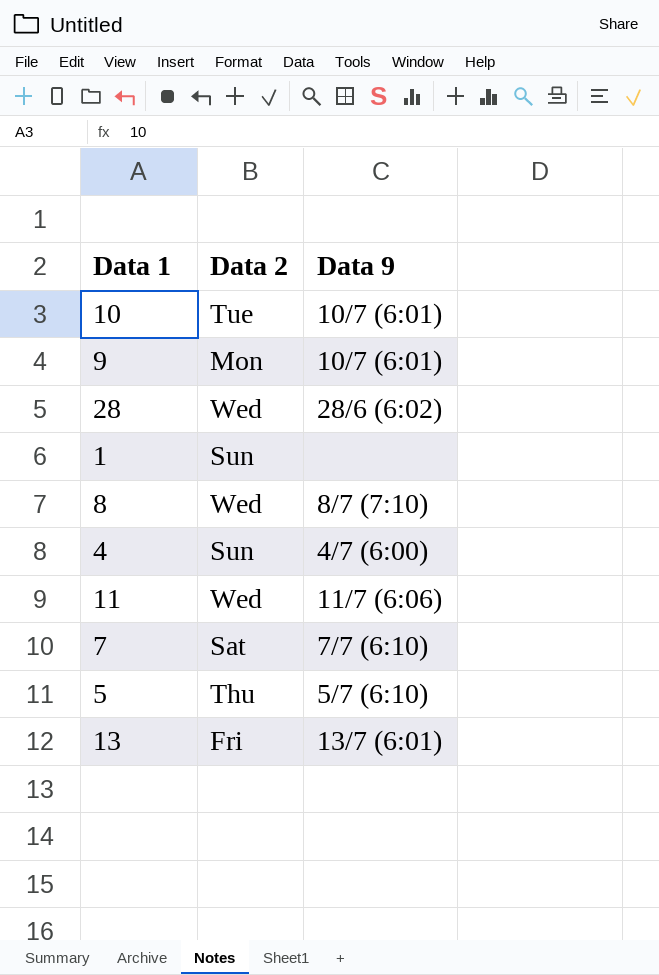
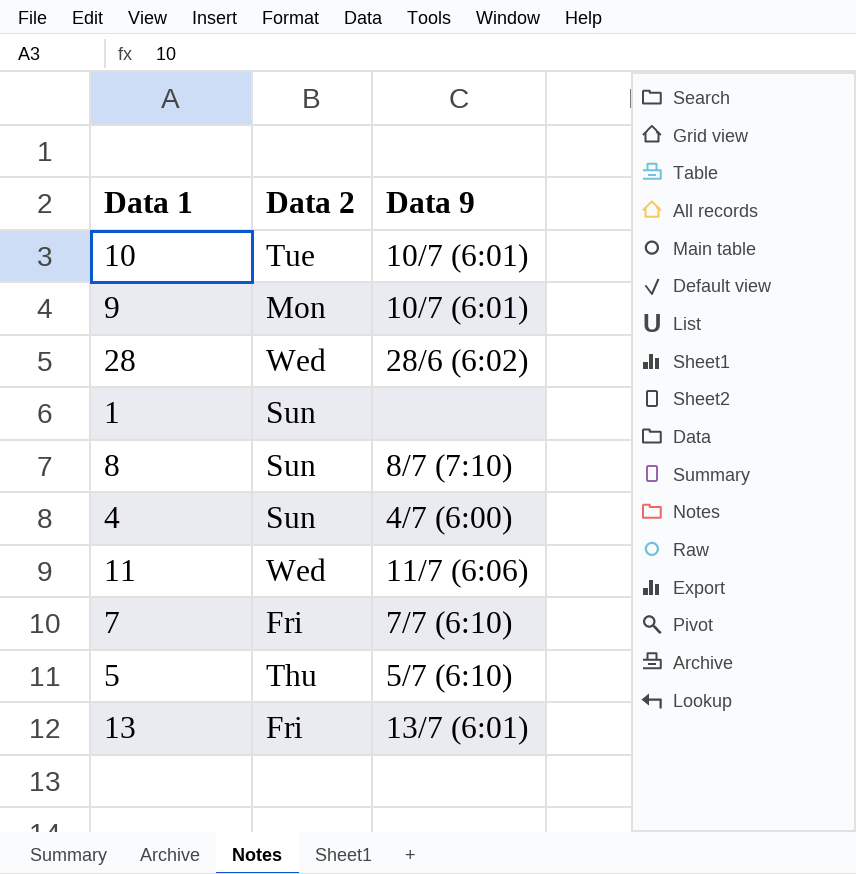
8 | Data 2: Wed -> Sun
7 | Data 2: Sat -> Fri

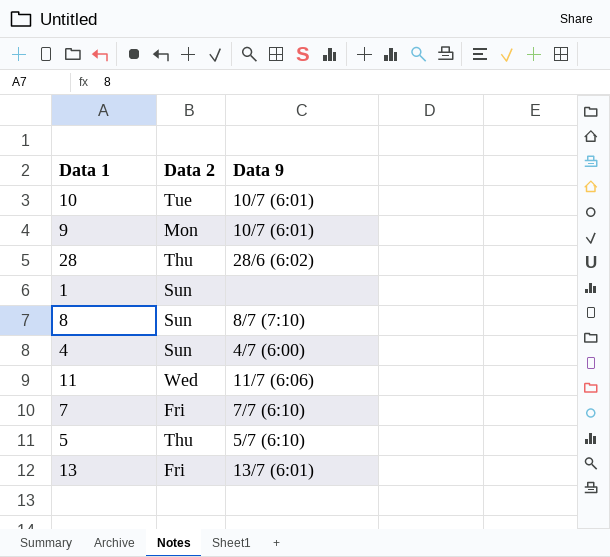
28 | Data 2: Wed -> Thu

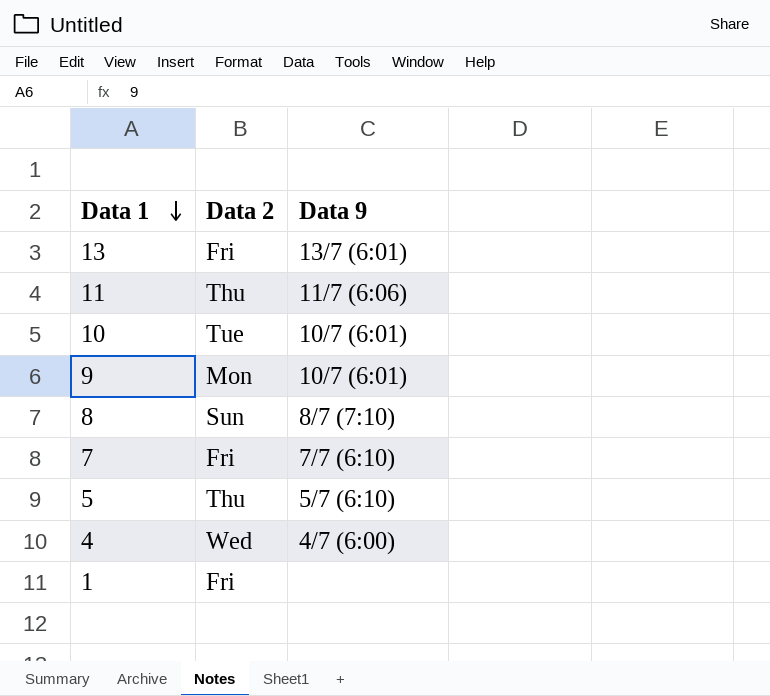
row order: none -> Data 1 descending
row 28: Thu | 28/6 (6:02) -> none
11 | Data 2: Wed -> Thu
4 | Data 2: Sun -> Wed
1 | Data 2: Sun -> Fri

